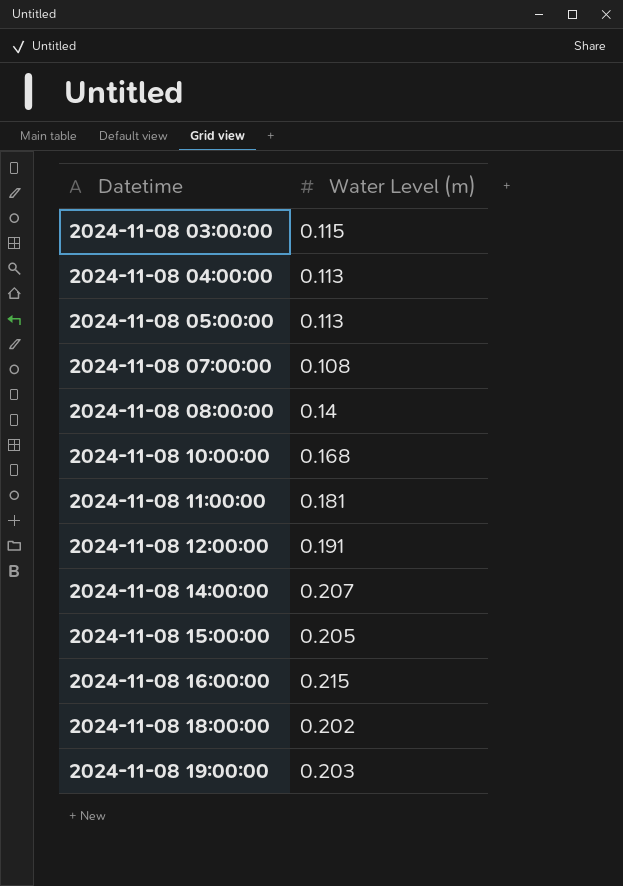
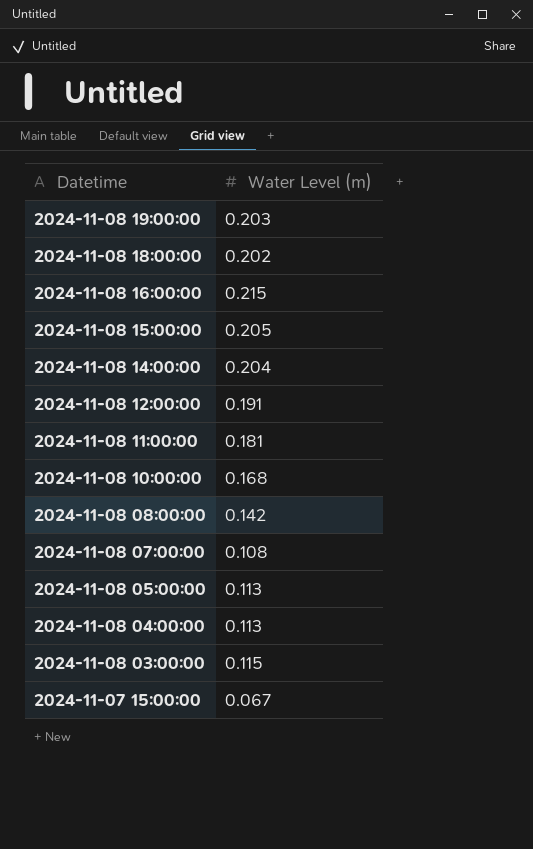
row order: Datetime ascending -> Datetime descending
2024-11-08 14:00:00 | Water Level (m): 0.207 -> 0.204
2024-11-08 08:00:00 | Water Level (m): 0.14 -> 0.142
row 2024-11-07 15:00:00: none -> 0.067

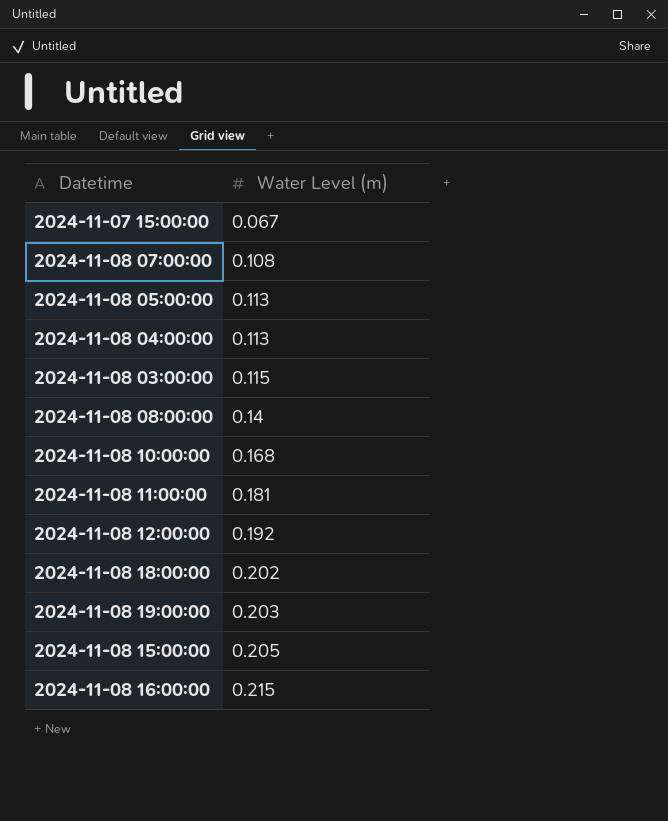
row order: Datetime descending -> Water Level (m) ascending
row 2024-11-08 14:00:00: 0.204 -> none
2024-11-08 08:00:00 | Water Level (m): 0.142 -> 0.14
2024-11-08 12:00:00 | Water Level (m): 0.191 -> 0.192

